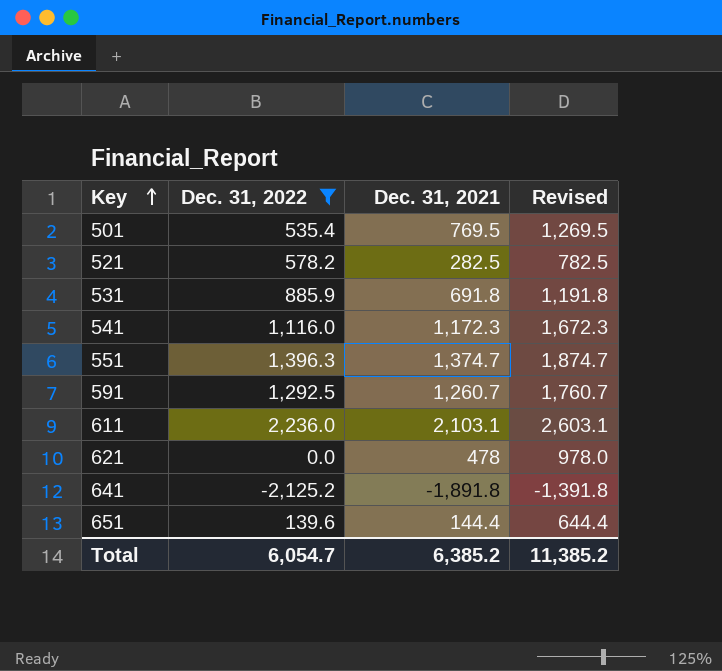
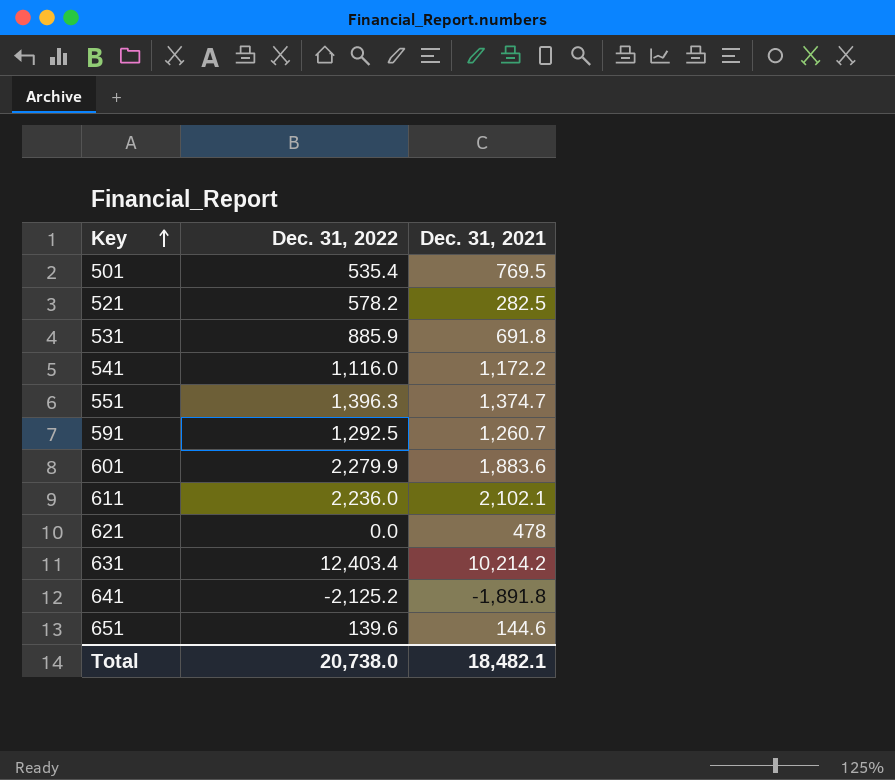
filter: Dec. 31, 2022 <= 2,236.0 -> none
column Revised | formula: [Dec. 31, 2021] + 500 -> none
541 | Dec. 31, 2021: 1,172.3 -> 1,172.2
611 | Dec. 31, 2021: 2,103.1 -> 2,102.1
651 | Dec. 31, 2021: 144.4 -> 144.6
Total | Dec. 31, 2022: 6,054.7 -> 20,738.0
Total | Dec. 31, 2021: 6,385.2 -> 18,482.1

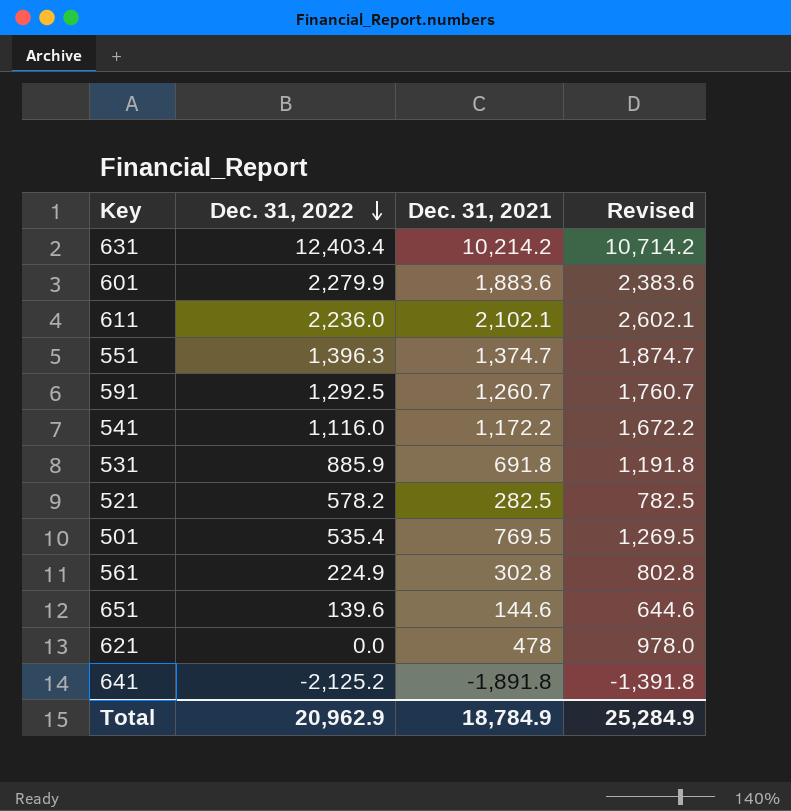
row order: Key ascending -> Dec. 31, 2022 descending
column Revised | formula: none -> [Dec. 31, 2021] + 500
row 561: none -> 224.9 | 302.8 | 802.8
Total | Dec. 31, 2022: 20,738.0 -> 20,962.9
Total | Dec. 31, 2021: 18,482.1 -> 18,784.9

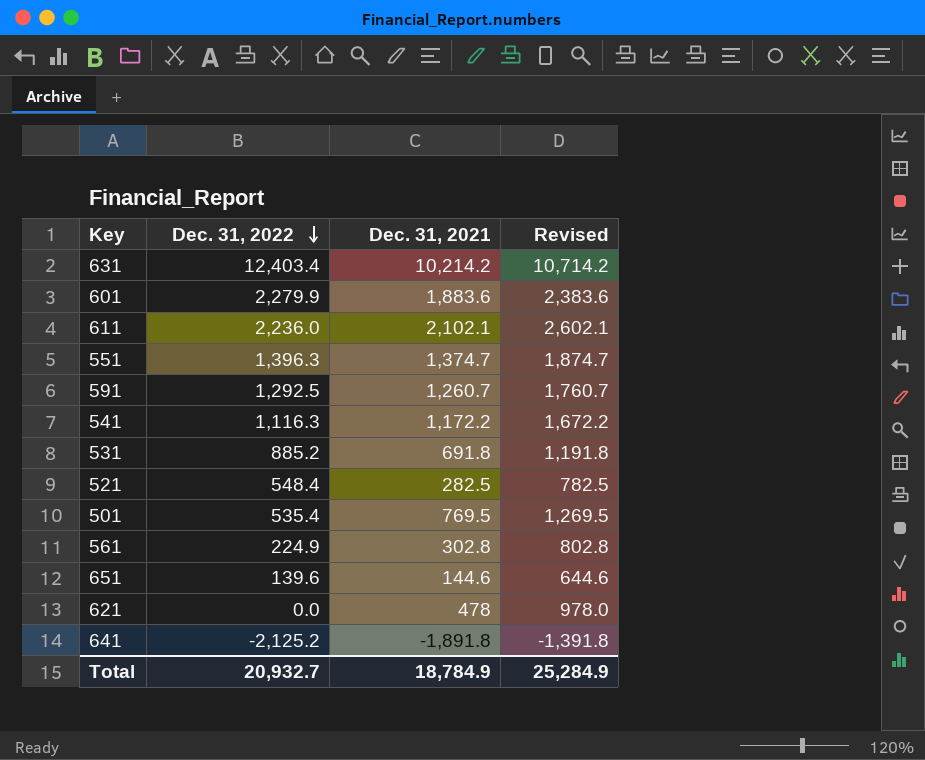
541 | Dec. 31, 2022: 1,116.0 -> 1,116.3
531 | Dec. 31, 2022: 885.9 -> 885.2
521 | Dec. 31, 2022: 578.2 -> 548.4
Total | Dec. 31, 2022: 20,962.9 -> 20,932.7

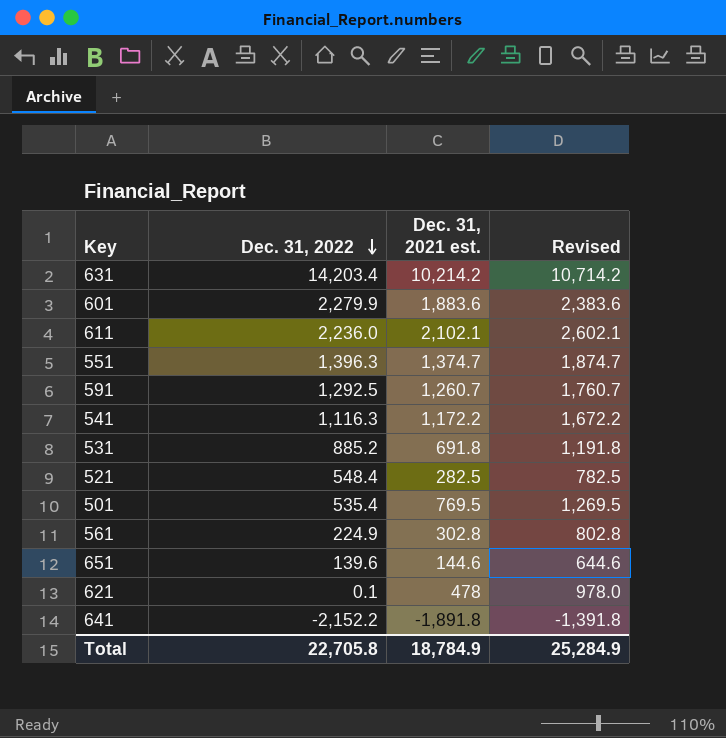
column name: Dec. 31, 2021 -> Dec. 31, 2021 est.
631 | Dec. 31, 2022: 12,403.4 -> 14,203.4
621 | Dec. 31, 2022: 0.0 -> 0.1
641 | Dec. 31, 2022: -2,125.2 -> -2,152.2
Total | Dec. 31, 2022: 20,932.7 -> 22,705.8

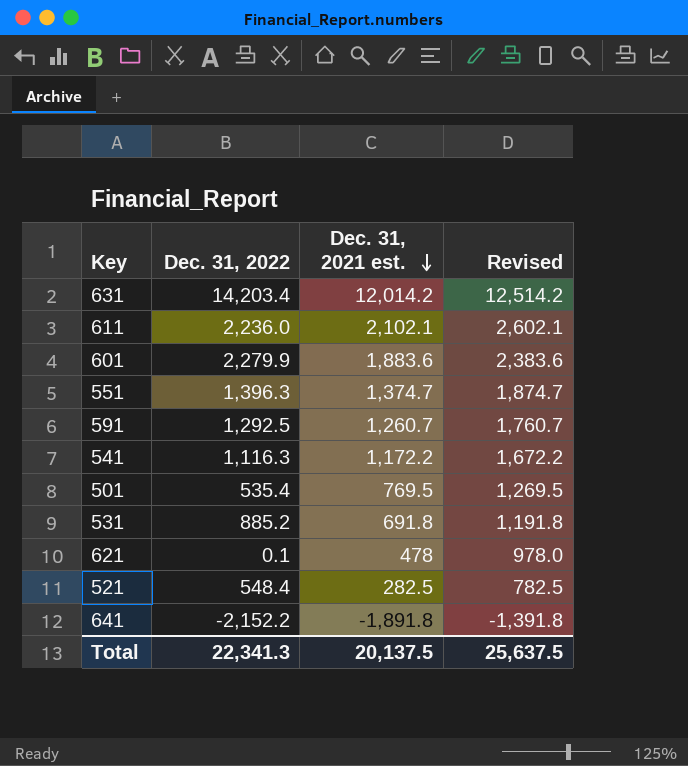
row order: Dec. 31, 2022 descending -> Dec. 31, 2021 est. descending
row 561: 224.9 | 302.8 | 802.8 -> none
row 651: 139.6 | 144.6 | 644.6 -> none
631 | Dec. 31, 2021 est.: 10,214.2 -> 12,014.2
631 | Revised: 10,714.2 -> 12,514.2
Total | Dec. 31, 2022: 22,705.8 -> 22,341.3
Total | Dec. 31, 2021 est.: 18,784.9 -> 20,137.5
Total | Revised: 25,284.9 -> 25,637.5

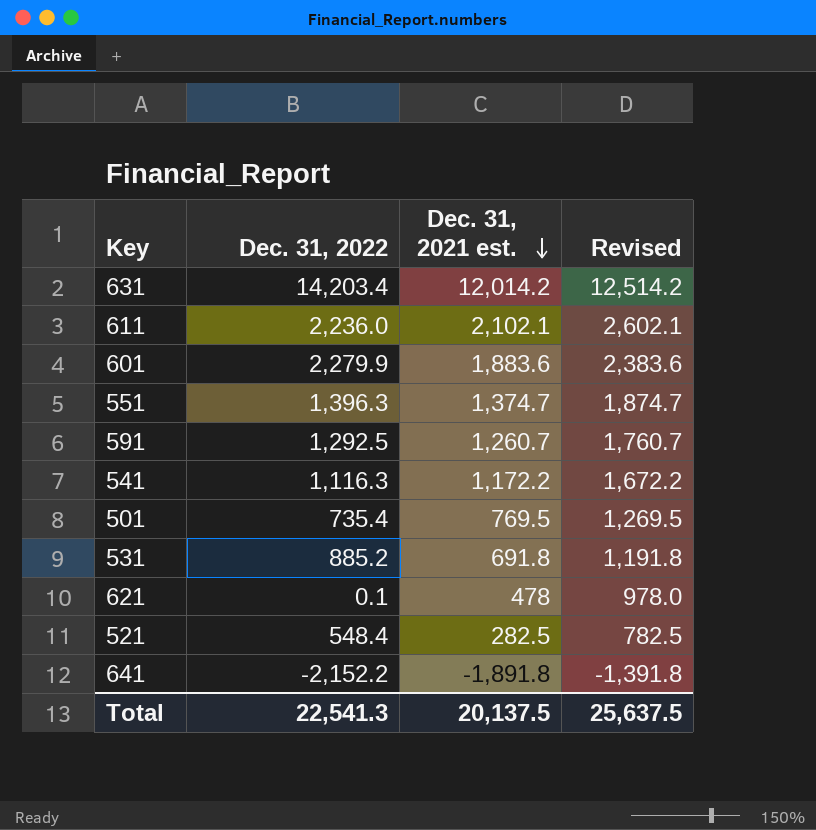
501 | Dec. 31, 2022: 535.4 -> 735.4
Total | Dec. 31, 2022: 22,341.3 -> 22,541.3

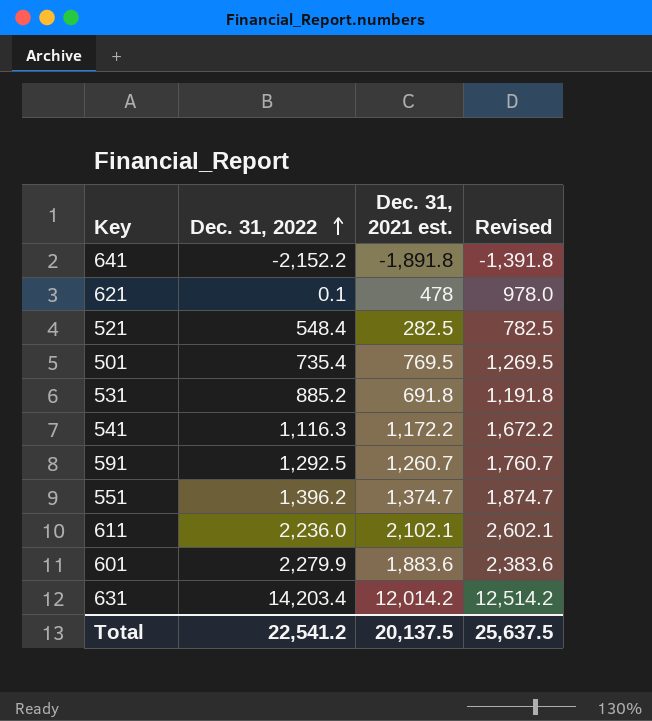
row order: Dec. 31, 2021 est. descending -> Dec. 31, 2022 ascending
551 | Dec. 31, 2022: 1,396.3 -> 1,396.2
Total | Dec. 31, 2022: 22,541.3 -> 22,541.2

